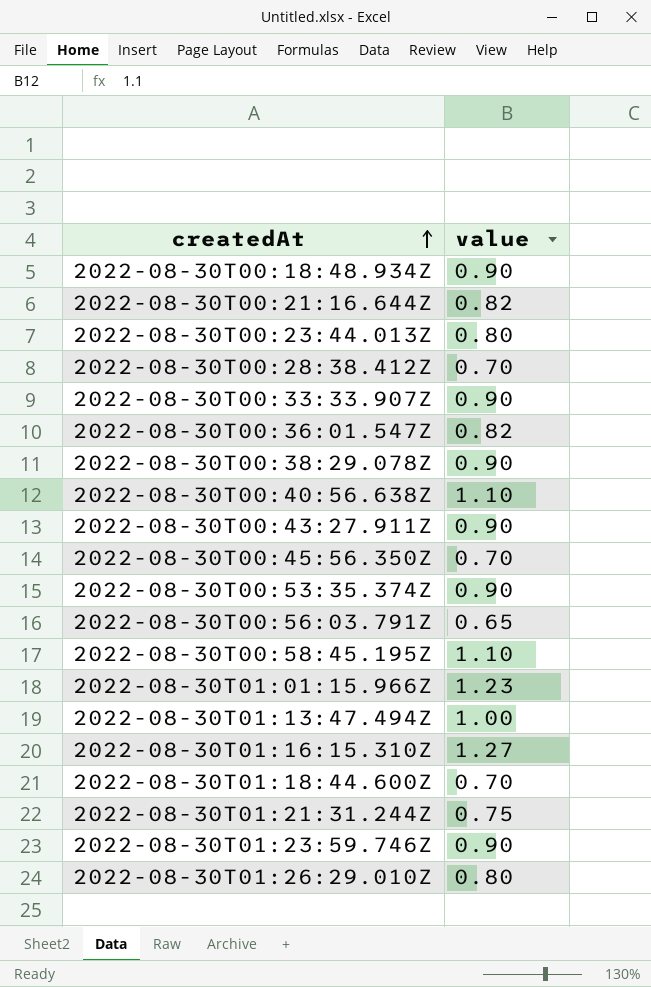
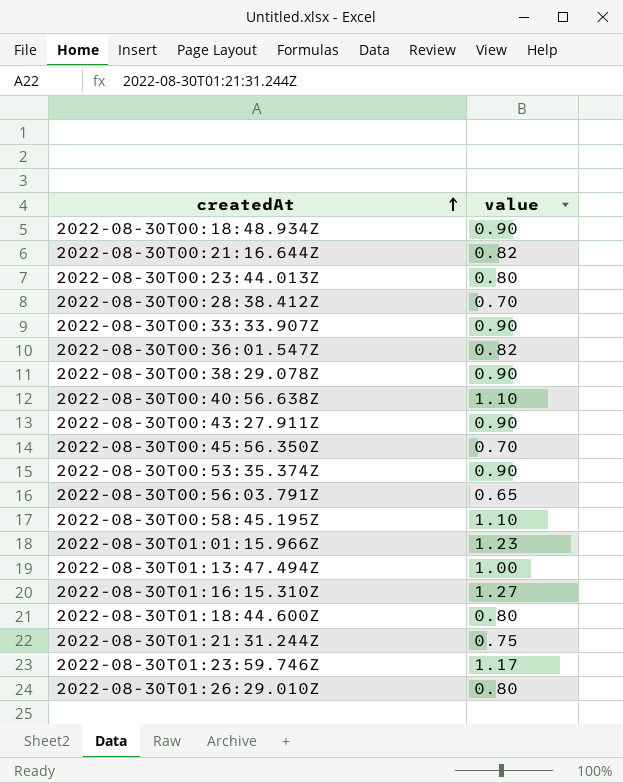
2022-08-30T01:18:44.600Z | value: 0.70 -> 0.80
2022-08-30T01:23:59.746Z | value: 0.90 -> 1.17

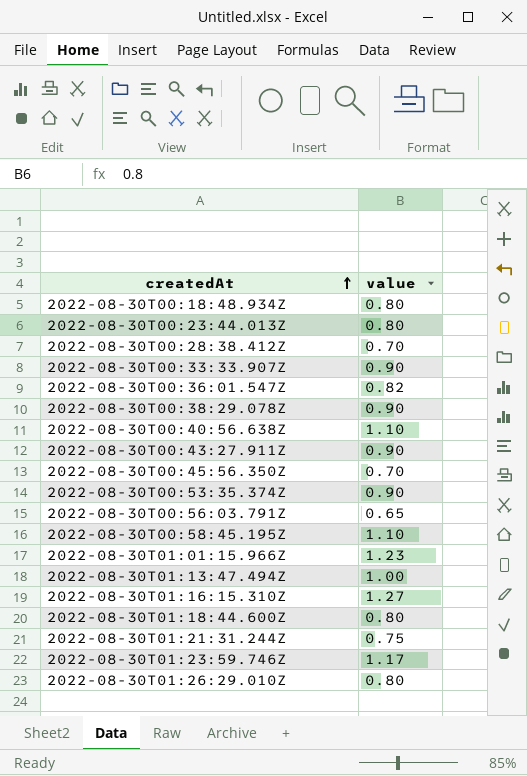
row 2022-08-30T00:21:16.644Z: 0.82 -> none
2022-08-30T00:18:48.934Z | value: 0.90 -> 0.80

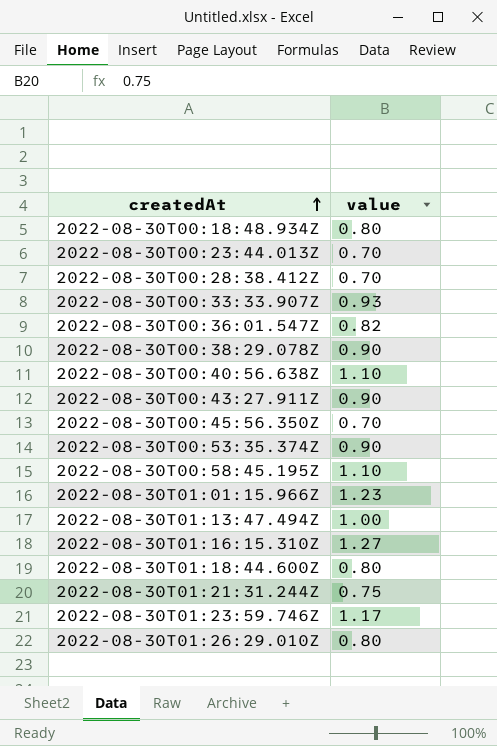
row 2022-08-30T00:56:03.791Z: 0.65 -> none
2022-08-30T00:23:44.013Z | value: 0.80 -> 0.70
2022-08-30T00:33:33.907Z | value: 0.90 -> 0.93

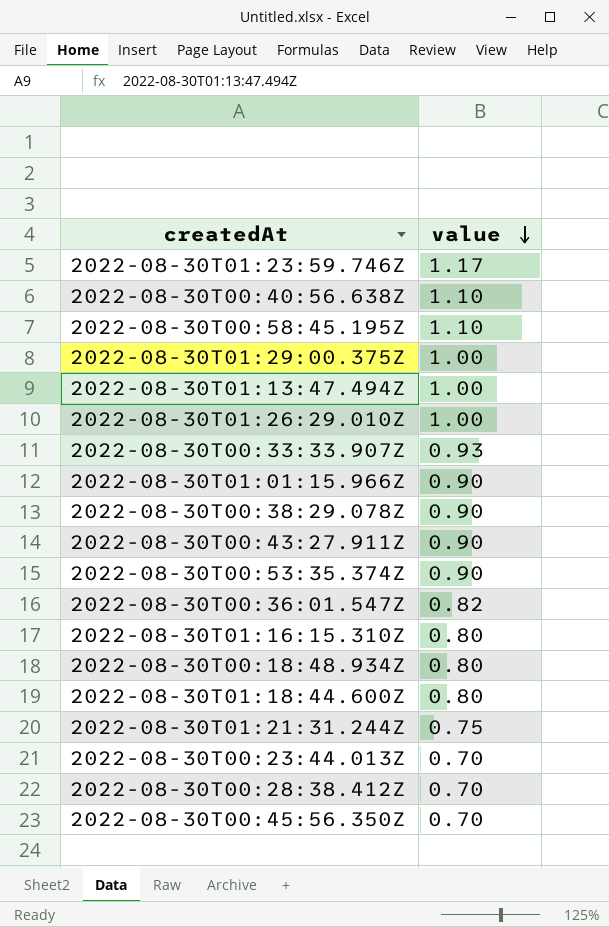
row order: createdAt ascending -> value descending
row 2022-08-30T01:29:00.375Z: none -> 1.00
2022-08-30T01:26:29.010Z | value: 0.80 -> 1.00
2022-08-30T01:01:15.966Z | value: 1.23 -> 0.90
2022-08-30T01:16:15.310Z | value: 1.27 -> 0.80

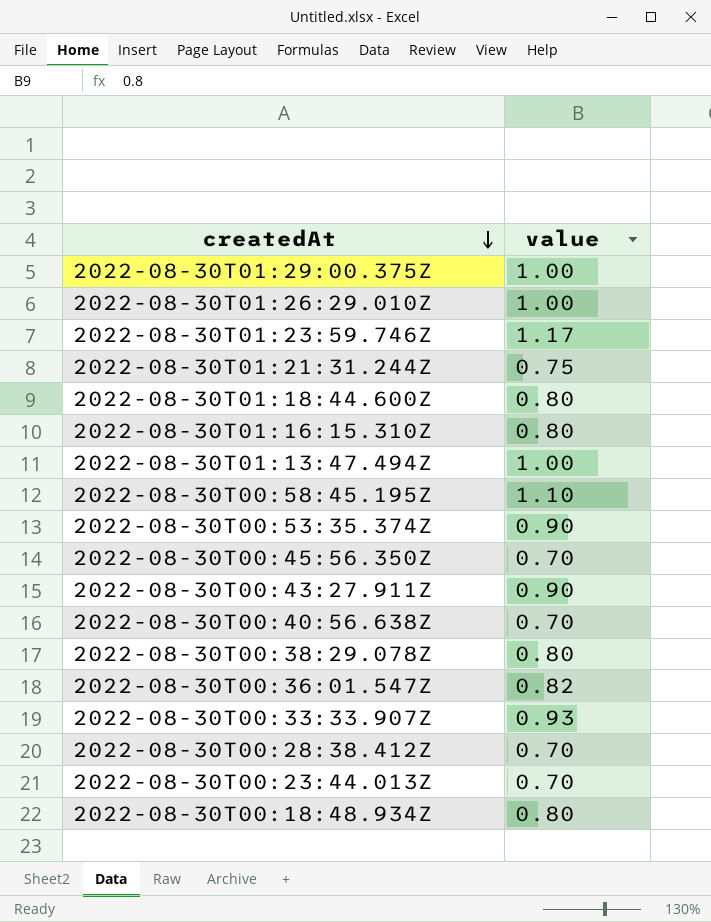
row order: value descending -> createdAt descending
row 2022-08-30T01:01:15.966Z: 0.90 -> none
2022-08-30T00:40:56.638Z | value: 1.10 -> 0.70
2022-08-30T00:38:29.078Z | value: 0.90 -> 0.80

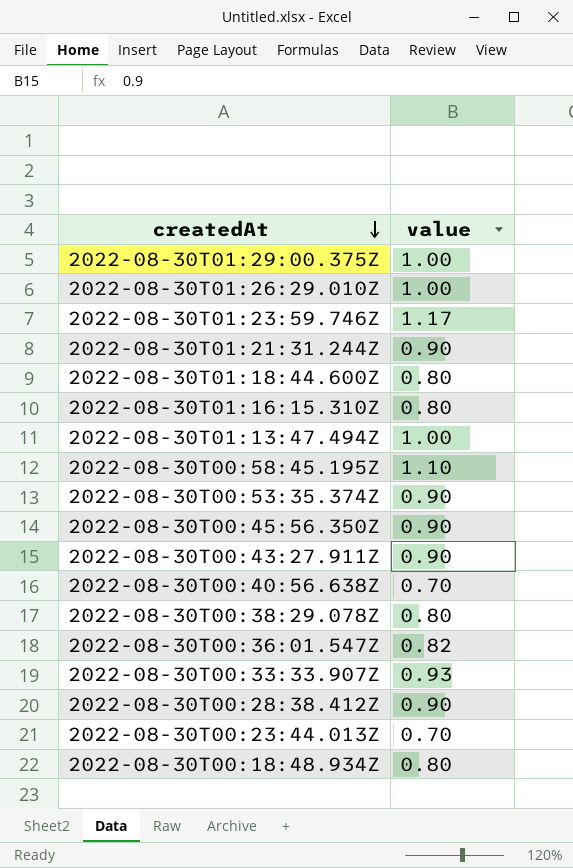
2022-08-30T01:21:31.244Z | value: 0.75 -> 0.90
2022-08-30T00:45:56.350Z | value: 0.70 -> 0.90
2022-08-30T00:28:38.412Z | value: 0.70 -> 0.90

